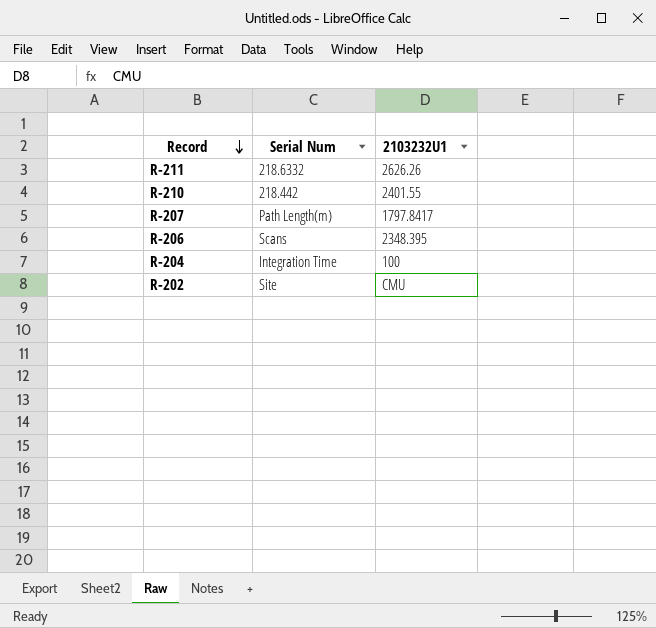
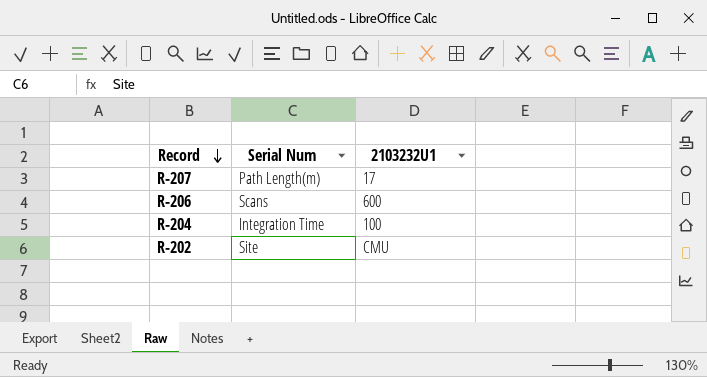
row R-211: 218.6332 | 2626.26 -> none
row R-210: 218.442 | 2401.55 -> none
R-207 | 2103232U1: 1797.8417 -> 17
R-206 | 2103232U1: 2348.395 -> 600

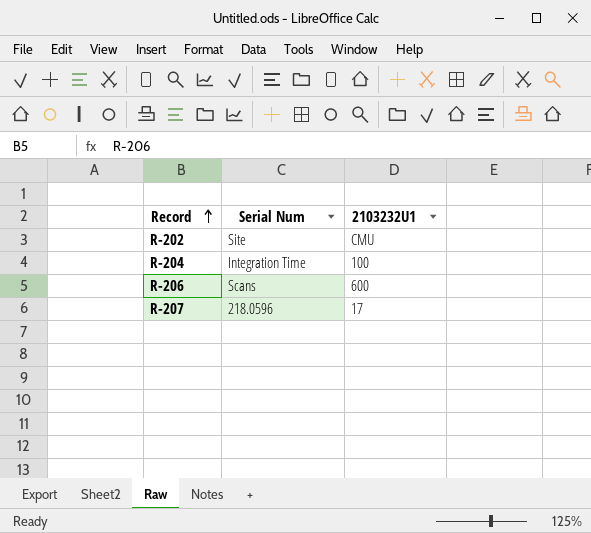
row order: Record descending -> Record ascending
R-207 | Serial Num: Path Length(m) -> 218.0596

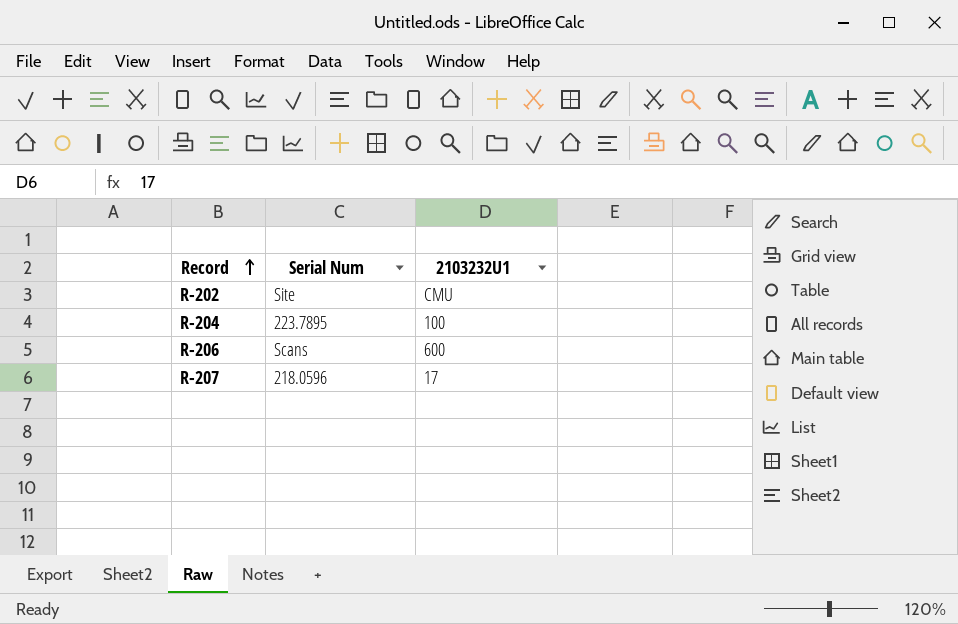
R-204 | Serial Num: Integration Time -> 223.7895

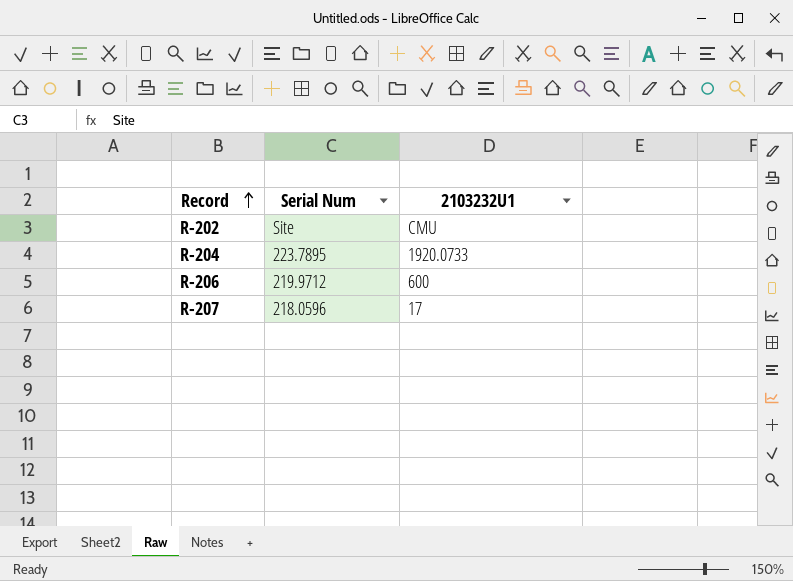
R-204 | 2103232U1: 100 -> 1920.0733
R-206 | Serial Num: Scans -> 219.9712

